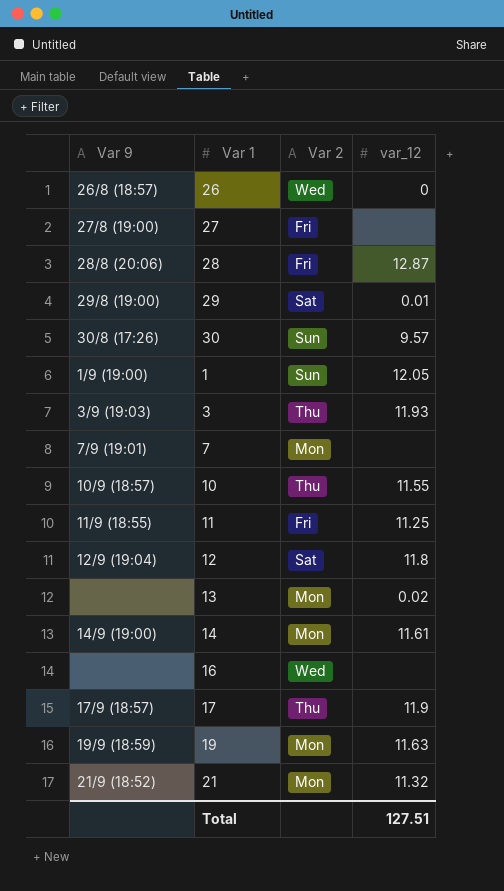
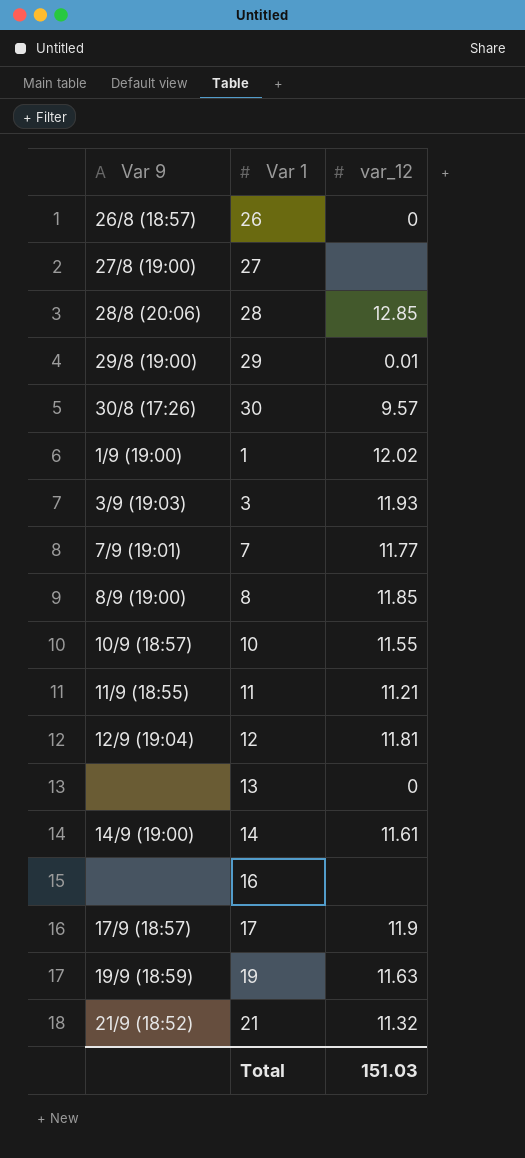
column Var 2 | position: 3 -> none
28 | var_12: 12.87 -> 12.85
1 | var_12: 12.05 -> 12.02
7 | var_12: none -> 11.77
row 8: none -> 8/9 (19:00) | 11.85
11 | var_12: 11.25 -> 11.21
12 | var_12: 11.8 -> 11.81
13 | var_12: 0.02 -> 0
Total | var_12: 127.51 -> 151.03

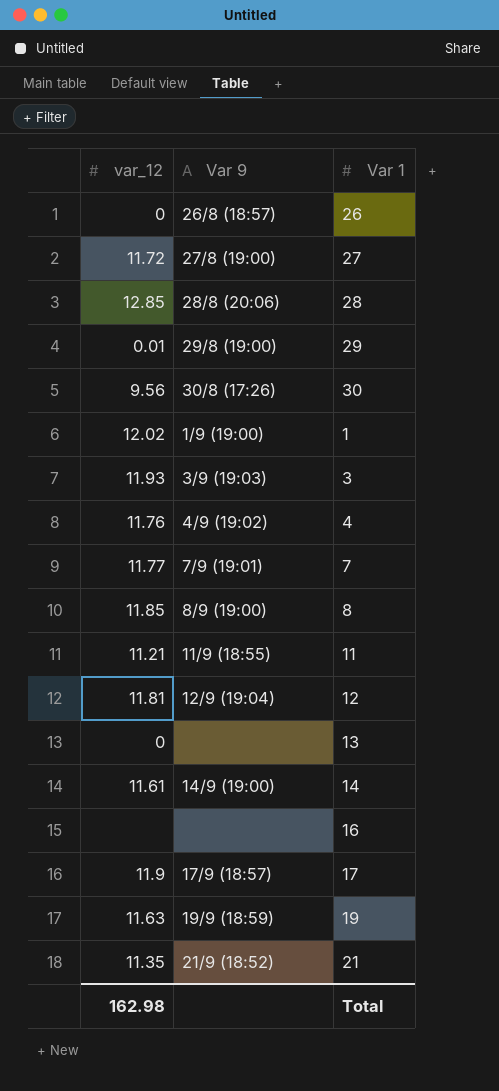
column var_12 | position: 3 -> 1
row 10: 10/9 (18:57) | 11.55 -> none
27 | var_12: none -> 11.72
30 | var_12: 9.57 -> 9.56
row 4: none -> 11.76 | 4/9 (19:02)
21 | var_12: 11.32 -> 11.35
Total | var_12: 151.03 -> 162.98

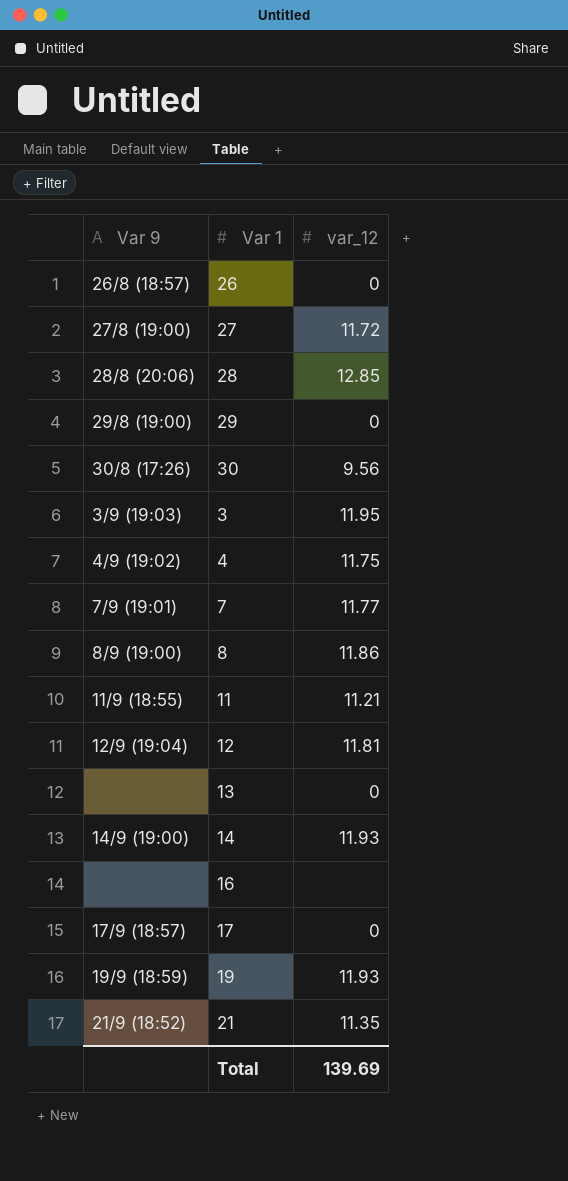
column var_12 | position: 1 -> 3
row 1: 12.02 | 1/9 (19:00) -> none
29 | var_12: 0.01 -> 0
3 | var_12: 11.93 -> 11.95
4 | var_12: 11.76 -> 11.75
8 | var_12: 11.85 -> 11.86
14 | var_12: 11.61 -> 11.93
17 | var_12: 11.9 -> 0
19 | var_12: 11.63 -> 11.93
Total | var_12: 162.98 -> 139.69

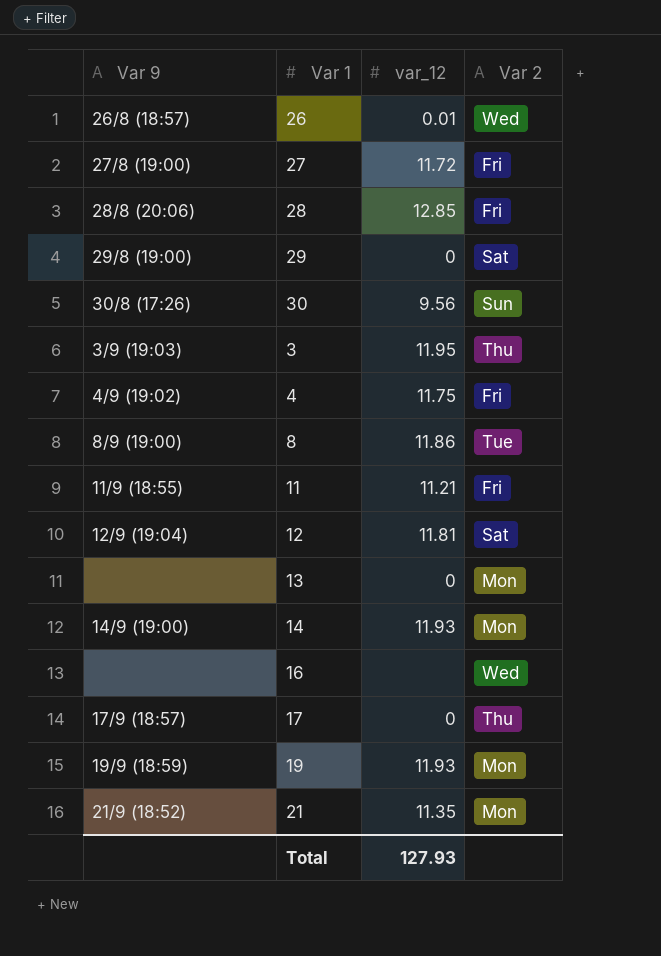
column Var 2 | position: none -> 4
row 7: 7/9 (19:01) | 11.77 -> none
26 | var_12: 0 -> 0.01
Total | var_12: 139.69 -> 127.93

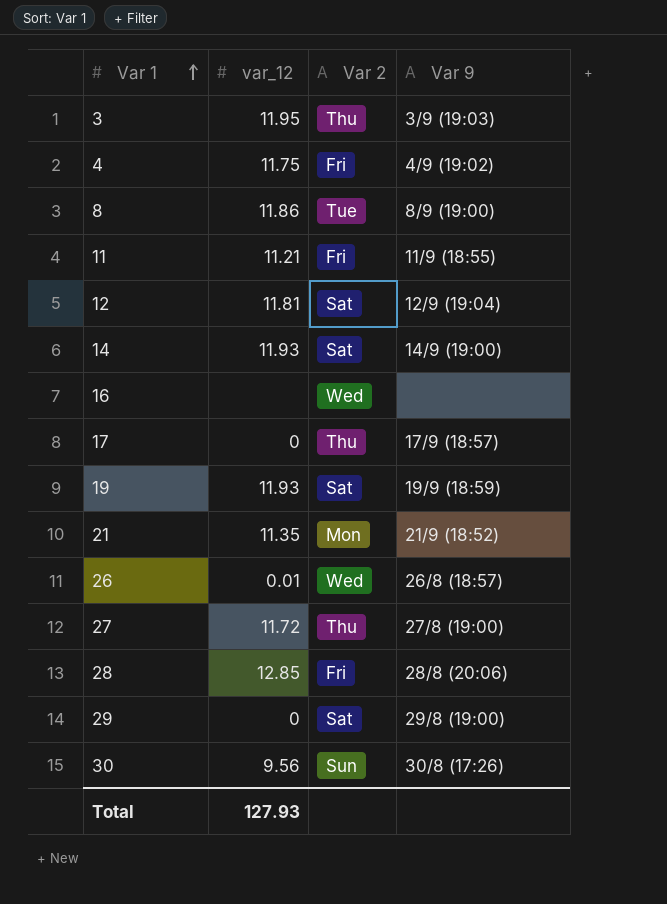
row order: none -> Var 1 ascending
column Var 9 | position: 1 -> 4
row 13: none | 0 | Mon -> none
14 | Var 2: Mon -> Sat
19 | Var 2: Mon -> Sat
27 | Var 2: Fri -> Thu

